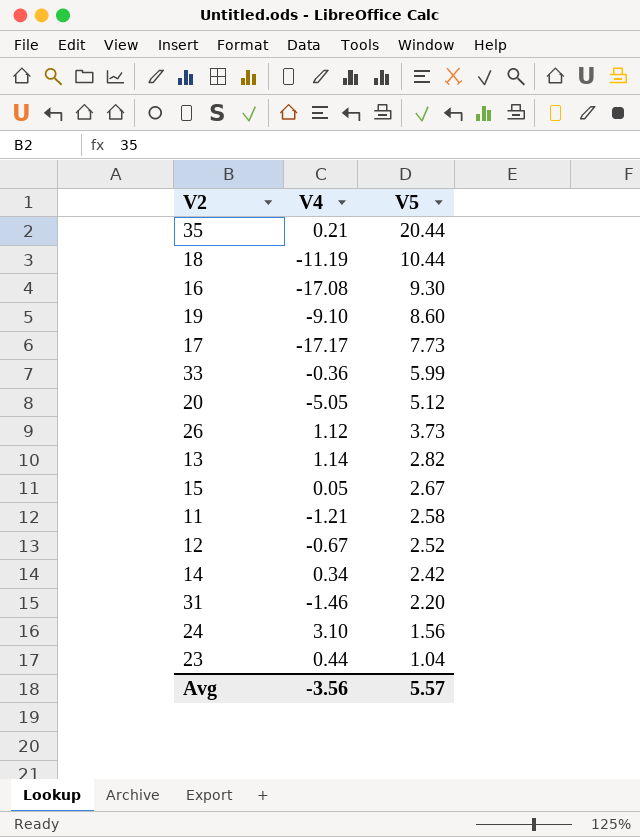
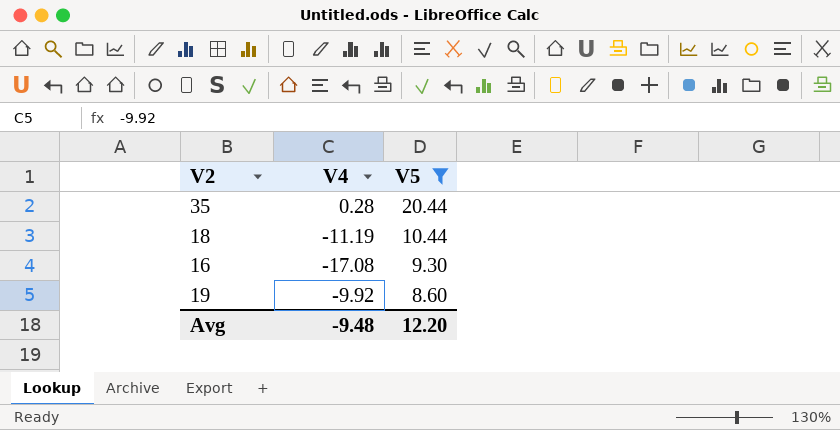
filter: none -> V5 >= 8.60
35 | V4: 0.21 -> 0.28
19 | V4: -9.10 -> -9.92
Avg | V4: -3.56 -> -9.48
Avg | V5: 5.57 -> 12.20

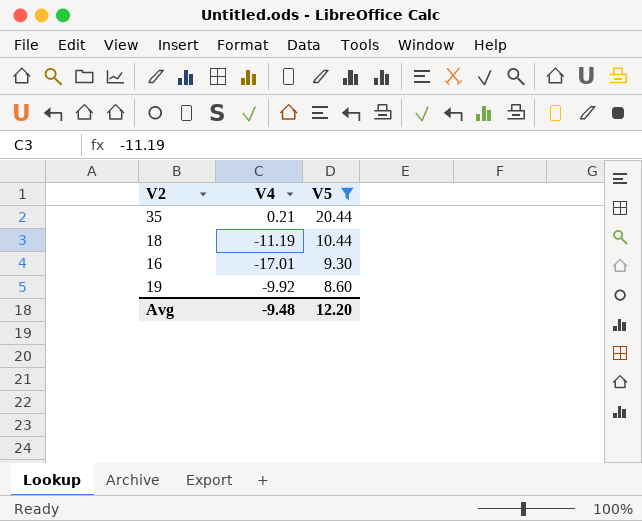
35 | V4: 0.28 -> 0.21
16 | V4: -17.08 -> -17.01

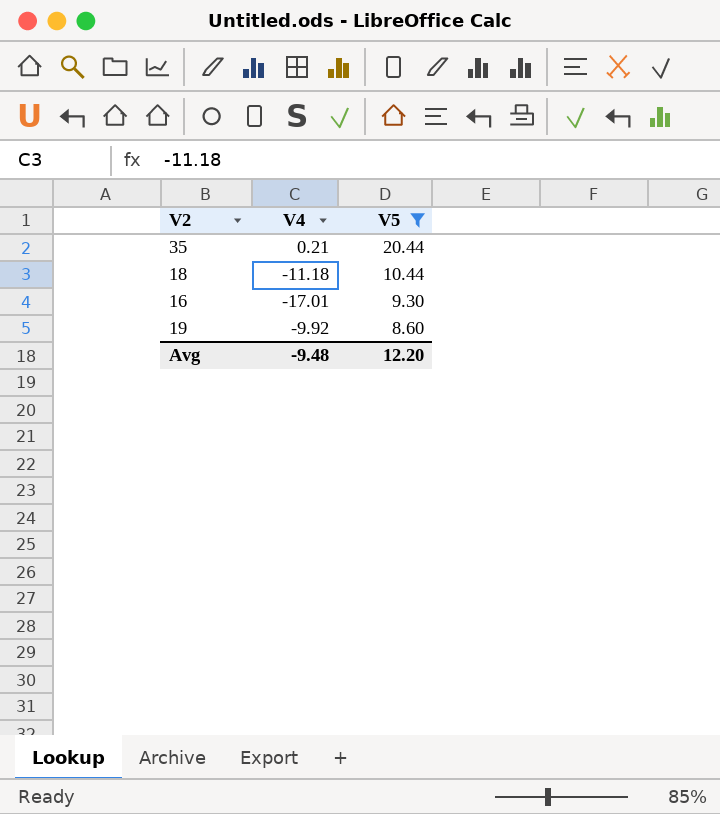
18 | V4: -11.19 -> -11.18

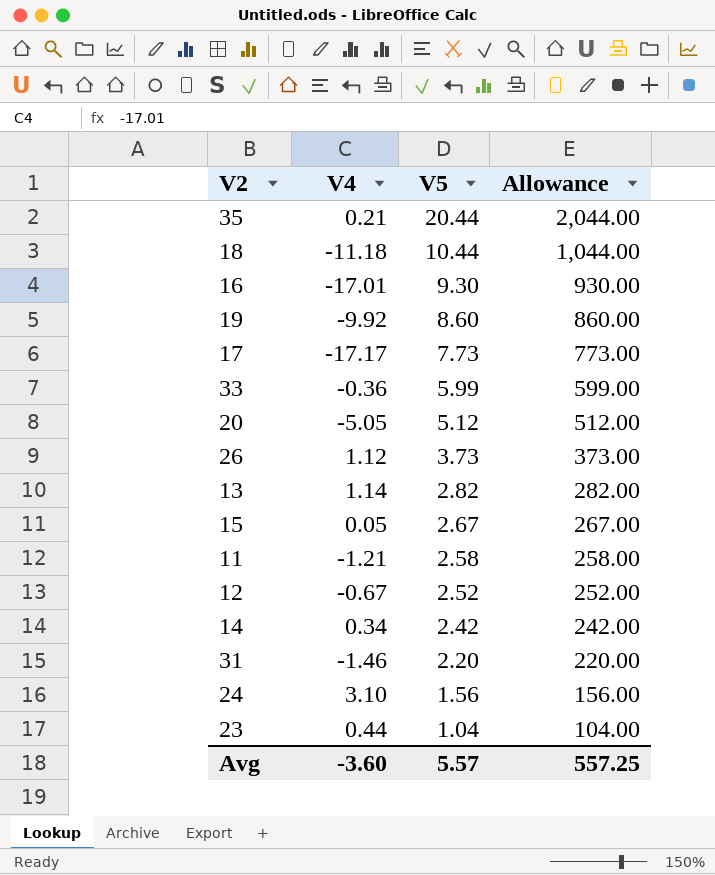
filter: V5 >= 8.60 -> none
column Allowance | formula: none -> [V5] * 100
Avg | V4: -9.48 -> -3.60
Avg | V5: 12.20 -> 5.57

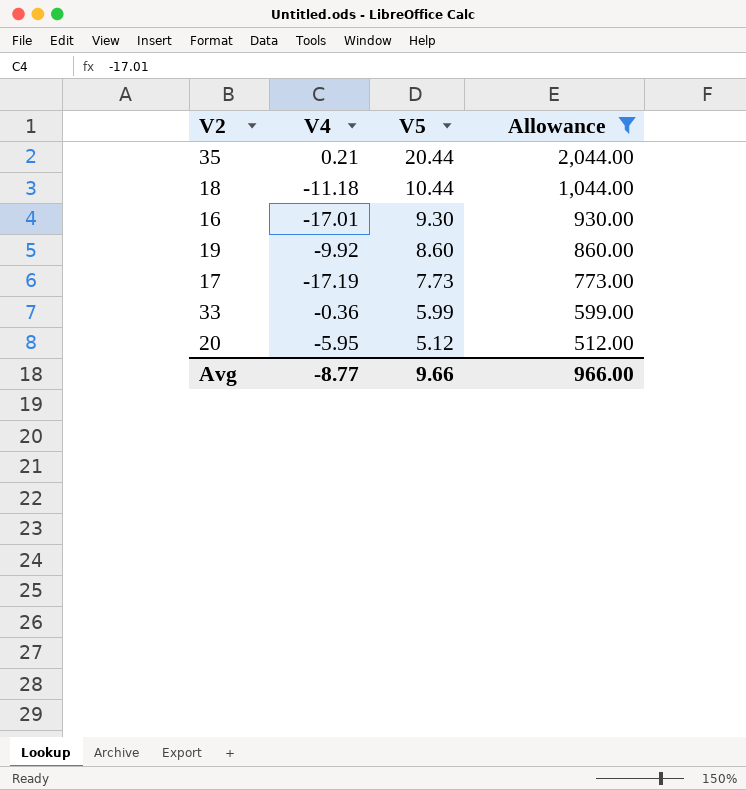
filter: none -> Allowance >= 512.00
17 | V4: -17.17 -> -17.19
20 | V4: -5.05 -> -5.95
Avg | V4: -3.60 -> -8.77
Avg | V5: 5.57 -> 9.66
Avg | Allowance: 557.25 -> 966.00

